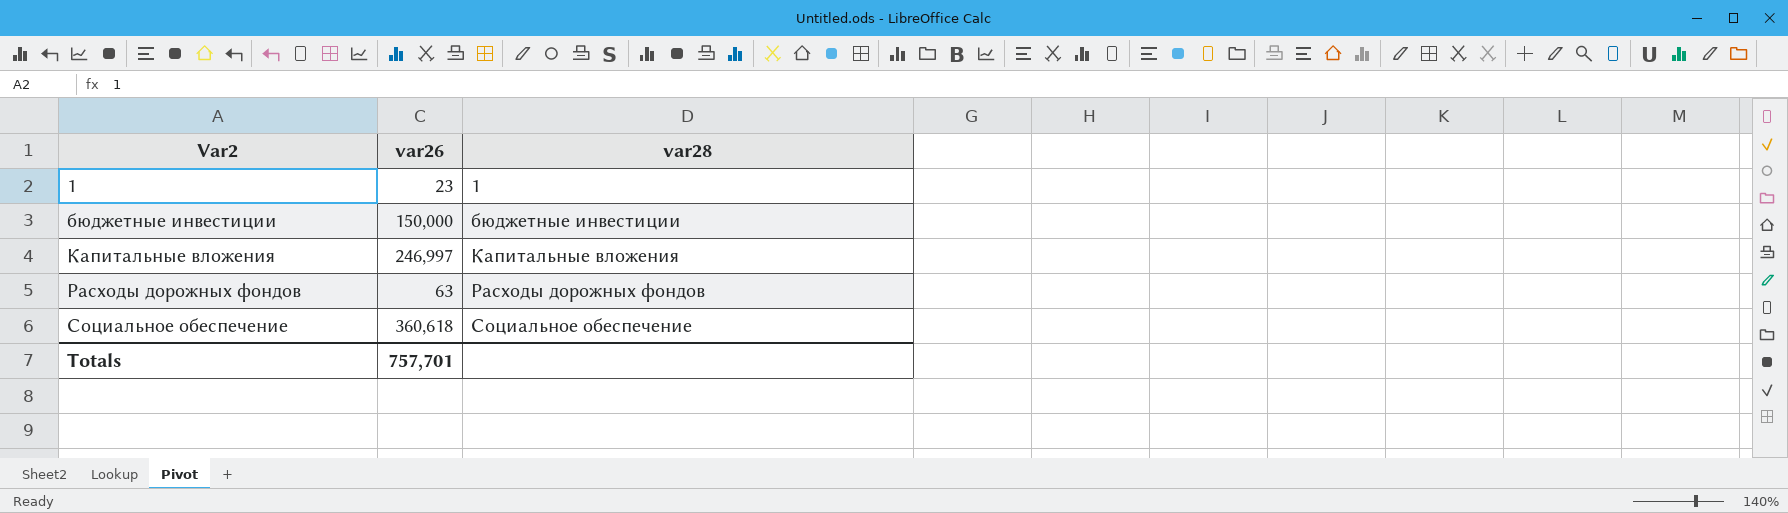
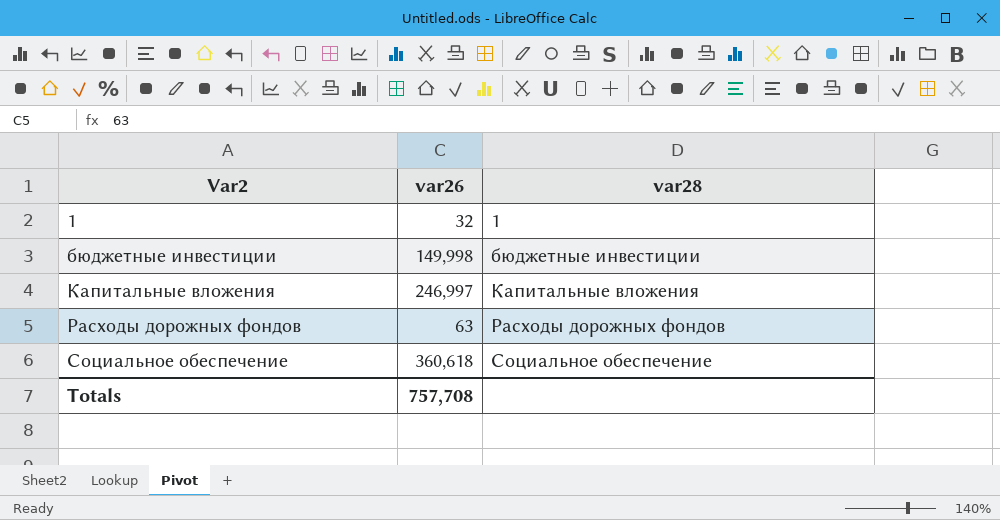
1 | var26: 23 -> 32
бюджетные инвестиции | var26: 150,000 -> 149,998
Totals | var26: 757,701 -> 757,708

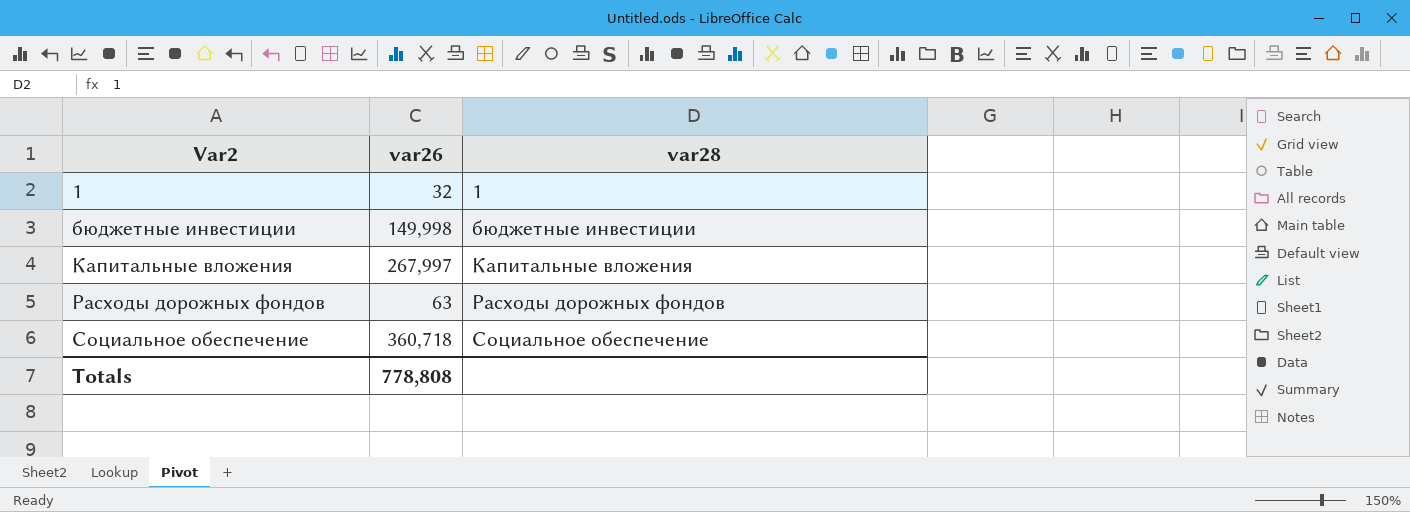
Капитальные вложения | var26: 246,997 -> 267,997
Социальное обеспечение | var26: 360,618 -> 360,718
Totals | var26: 757,708 -> 778,808

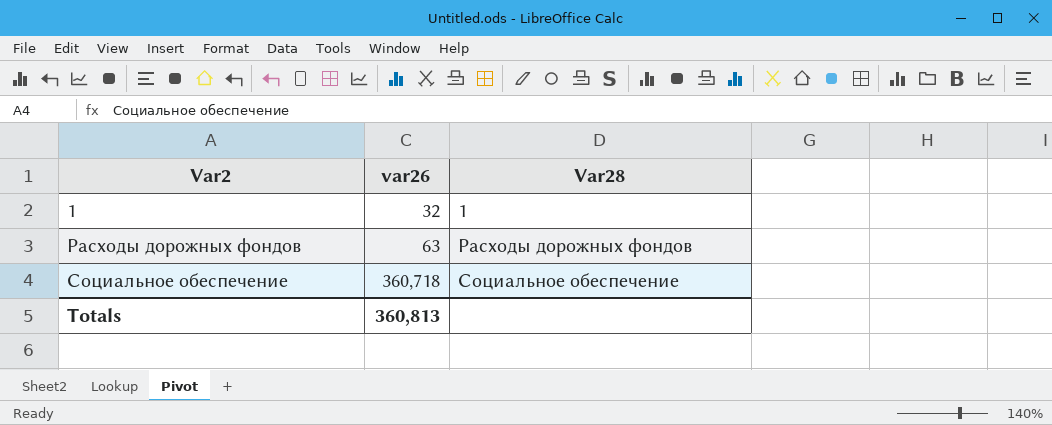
column name: var28 -> Var28
row бюджетные инвестиции: 149,998 | бюджетные инвестиции -> none
row Капитальные вложения: 267,997 | Капитальные вложения -> none
Totals | var26: 778,808 -> 360,813

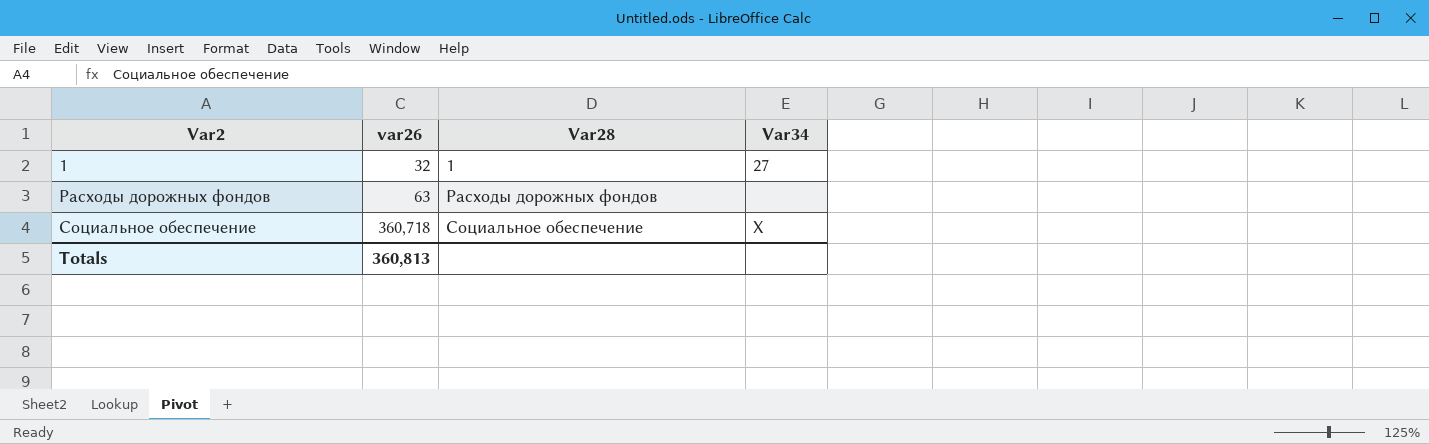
column Var34 | position: none -> 4

